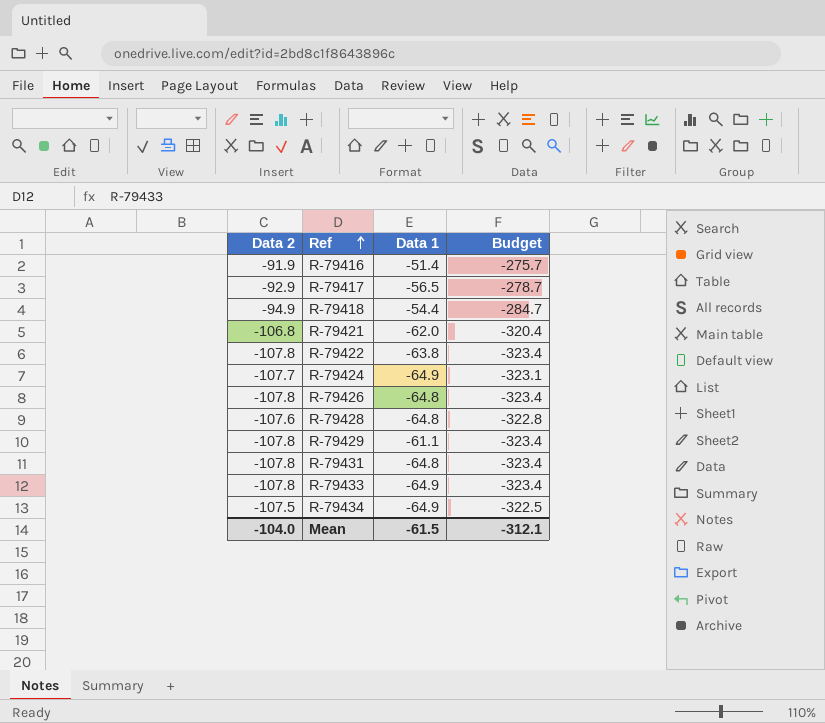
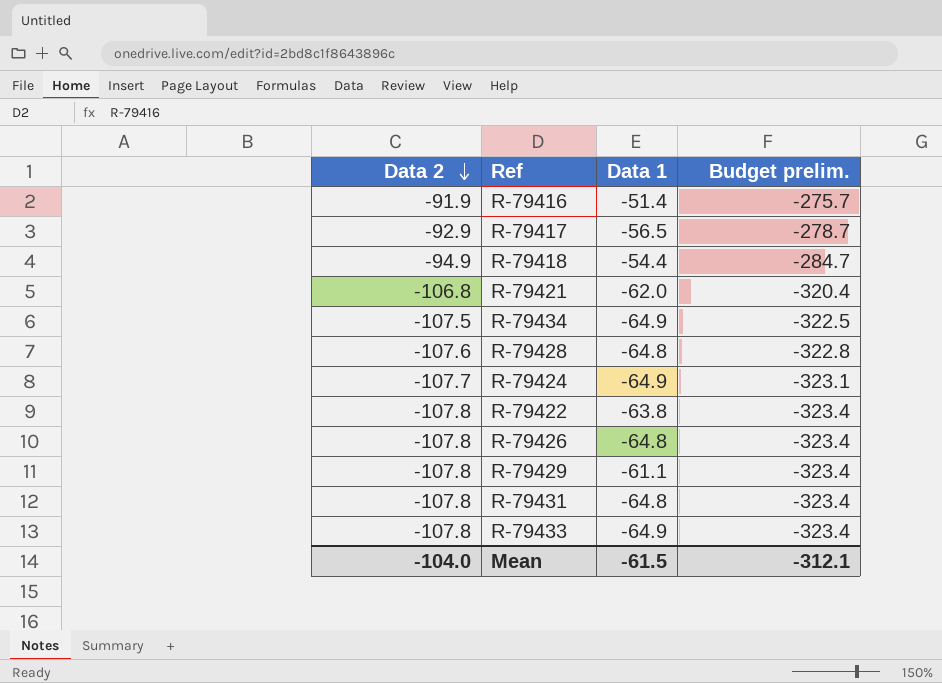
row order: Ref ascending -> Data 2 descending
column name: Budget -> Budget prelim.

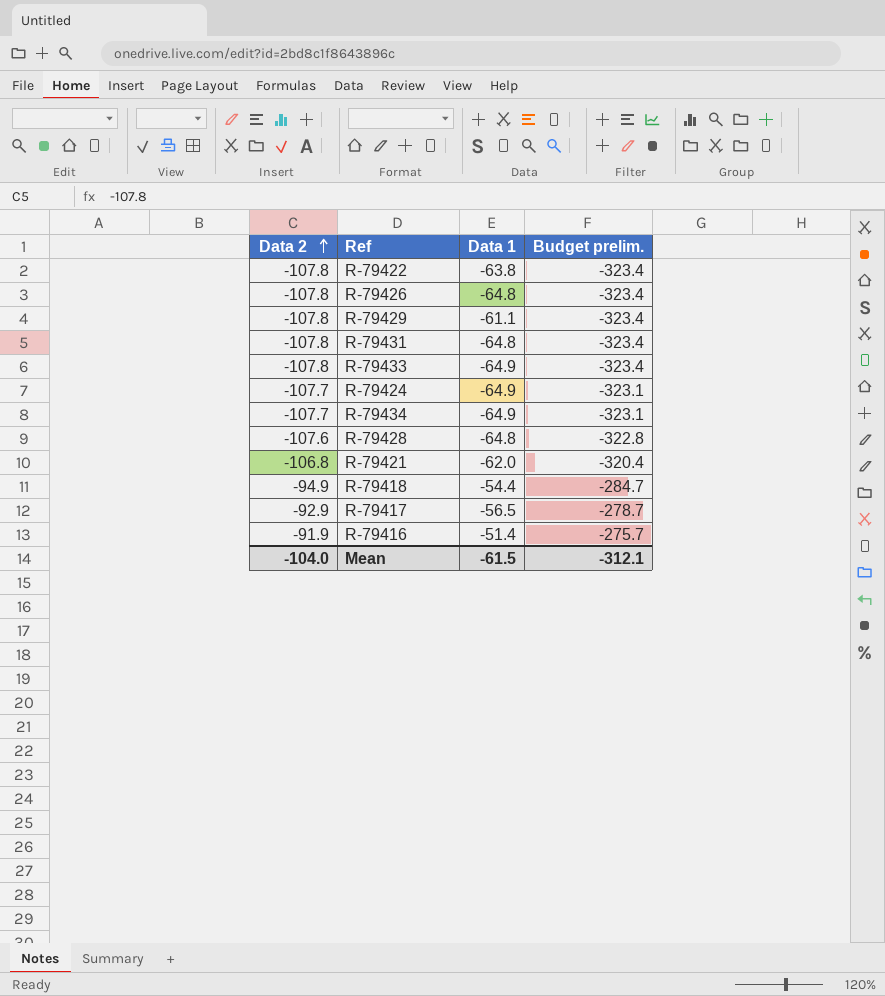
row order: Data 2 descending -> Data 2 ascending
R-79434 | Data 2: -107.5 -> -107.7
R-79434 | Budget prelim.: -322.5 -> -323.1

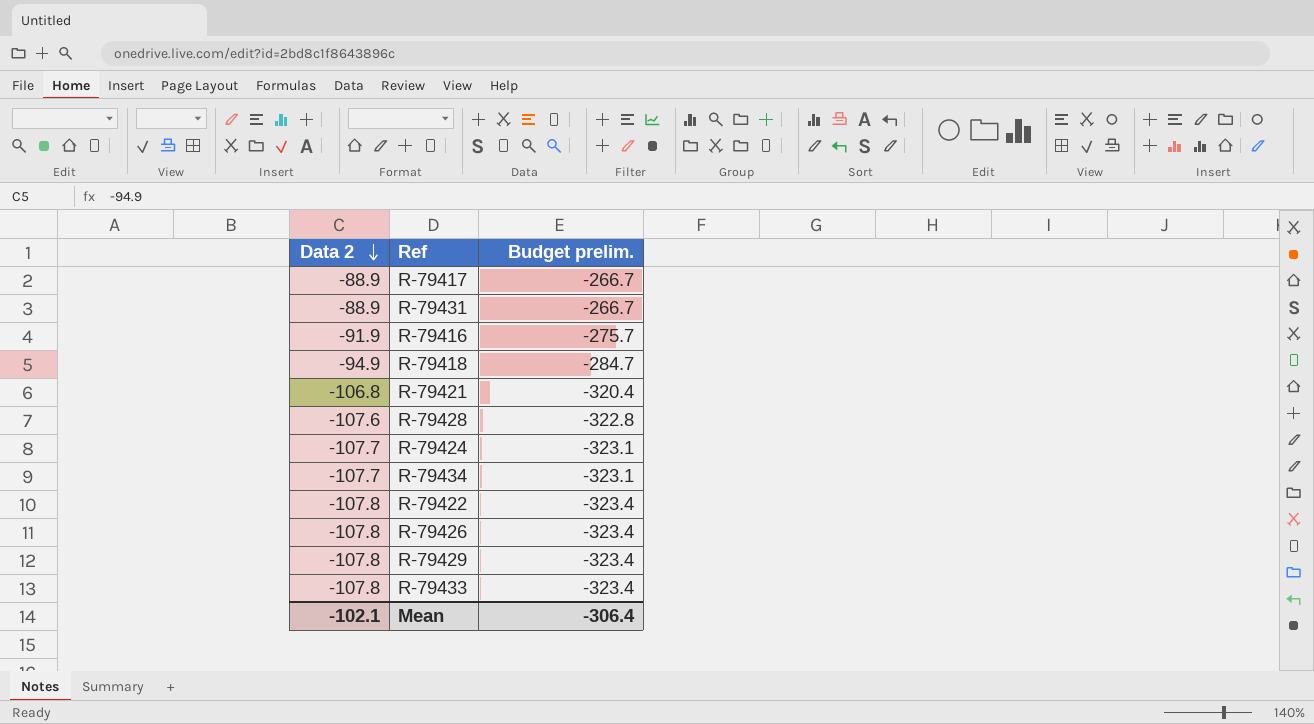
row order: Data 2 ascending -> Data 2 descending
column Data 1 | position: 3 -> none
R-79417 | Data 2: -92.9 -> -88.9
R-79417 | Budget prelim.: -278.7 -> -266.7
R-79431 | Data 2: -107.8 -> -88.9
R-79431 | Budget prelim.: -323.4 -> -266.7
Mean | Data 2: -104.0 -> -102.1
Mean | Budget prelim.: -312.1 -> -306.4

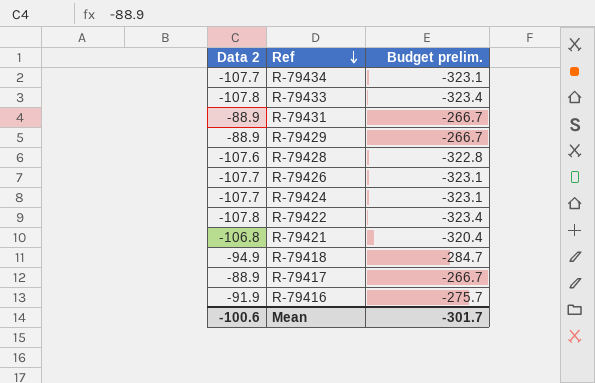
row order: Data 2 descending -> Ref descending
R-79429 | Data 2: -107.8 -> -88.9
R-79429 | Budget prelim.: -323.4 -> -266.7
R-79426 | Data 2: -107.8 -> -107.7
R-79426 | Budget prelim.: -323.4 -> -323.1
Mean | Data 2: -102.1 -> -100.6
Mean | Budget prelim.: -306.4 -> -301.7

